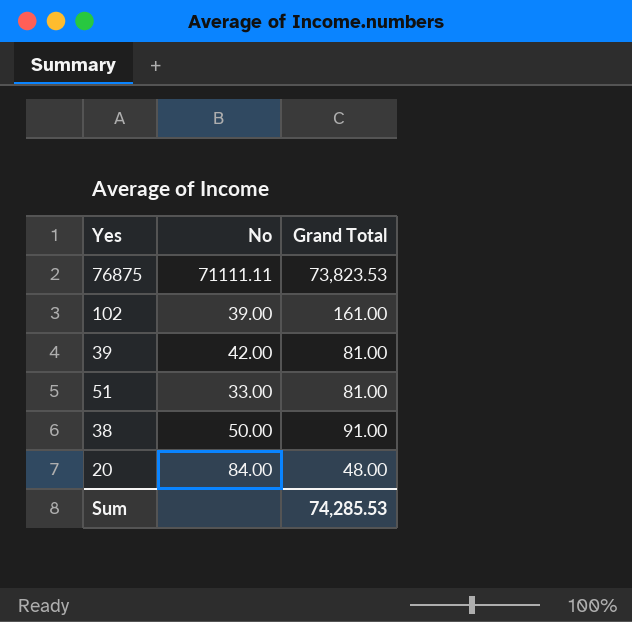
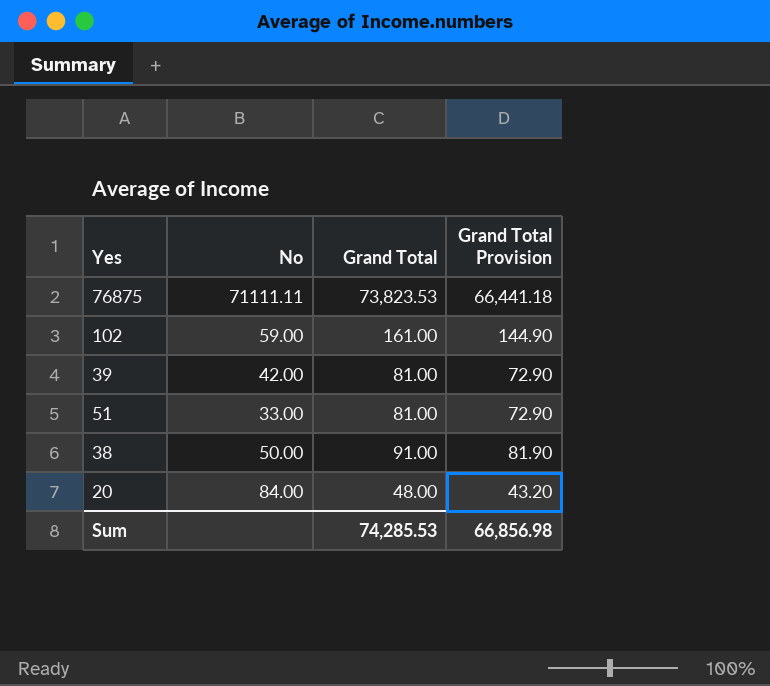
column Grand Total Provision | formula: none -> [Grand Total] * 0.9
102 | No: 39.00 -> 59.00

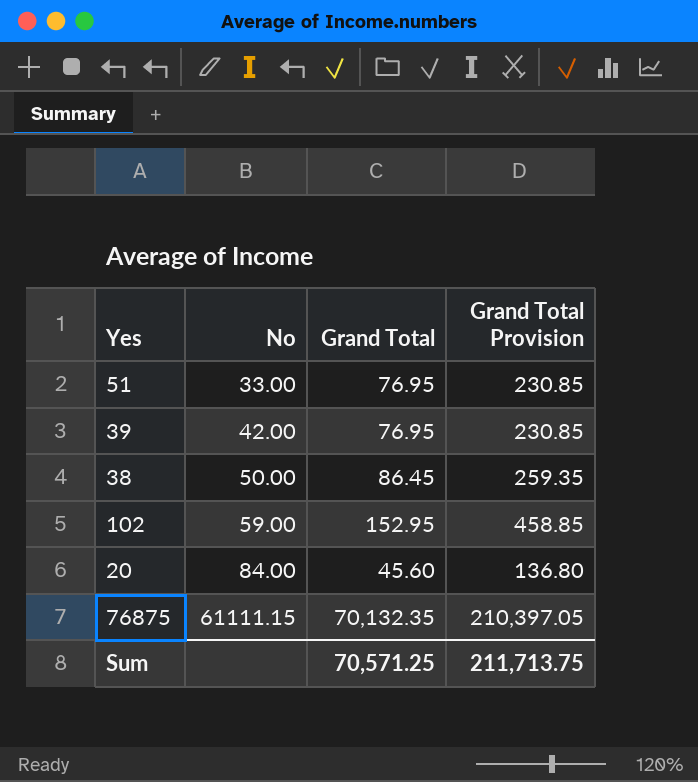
row order: none -> No ascending
column Grand Total Provision | formula: [Grand Total] * 0.9 -> [Grand Total] * 3
51 | Grand Total: 81.00 -> 76.95
39 | Grand Total: 81.00 -> 76.95
38 | Grand Total: 91.00 -> 86.45
102 | Grand Total: 161.00 -> 152.95
20 | Grand Total: 48.00 -> 45.60
76875 | No: 71111.11 -> 61111.15
76875 | Grand Total: 73,823.53 -> 70,132.35
Sum | Grand Total: 74,285.53 -> 70,571.25
Sum | Grand Total Provision: 66,856.98 -> 211,713.75

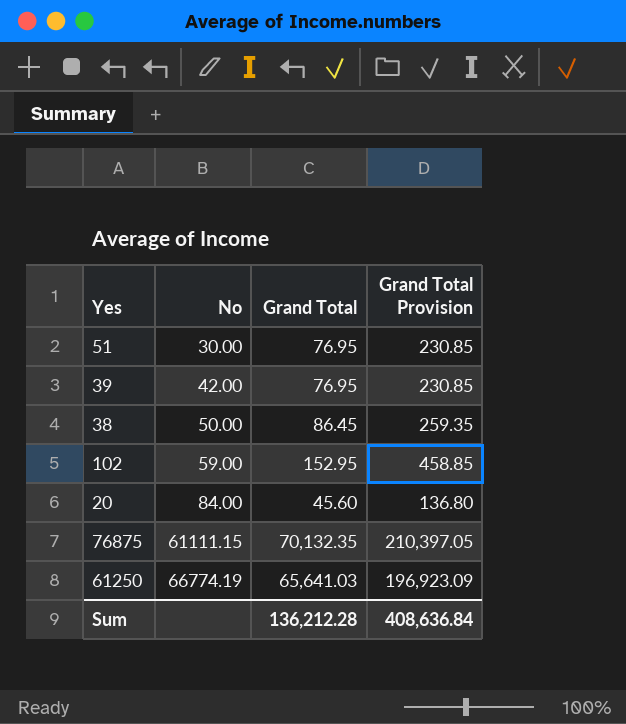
51 | No: 33.00 -> 30.00
row 61250: none -> 66774.19 | 65,641.03 | 196,923.09
Sum | Grand Total: 70,571.25 -> 136,212.28
Sum | Grand Total Provision: 211,713.75 -> 408,636.84

